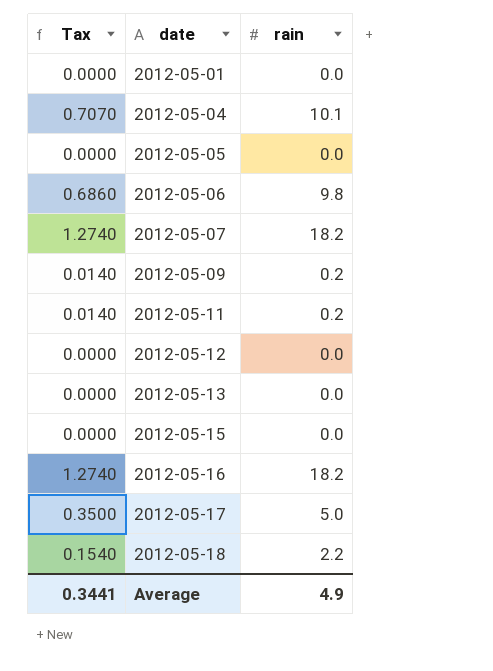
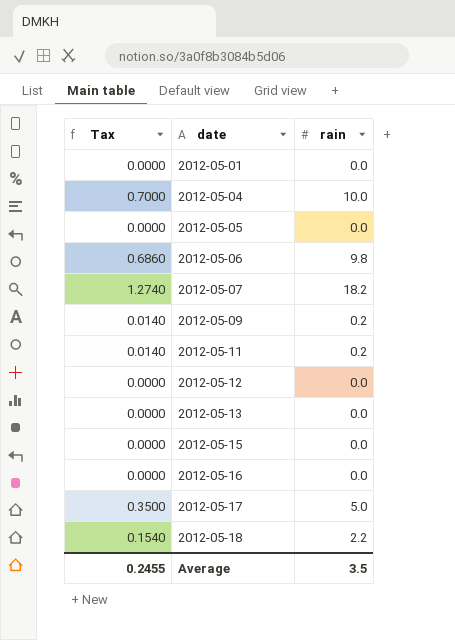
2012-05-04 | Tax: 0.7070 -> 0.7000
2012-05-04 | rain: 10.1 -> 10.0
2012-05-16 | Tax: 1.2740 -> 0.0000
2012-05-16 | rain: 18.2 -> 0.0
Average | Tax: 0.3441 -> 0.2455
Average | rain: 4.9 -> 3.5

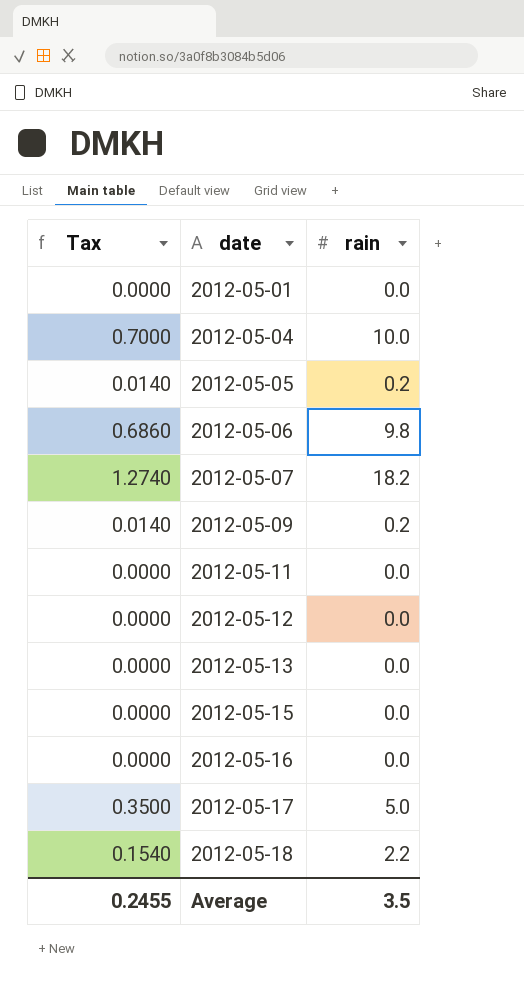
2012-05-05 | Tax: 0.0000 -> 0.0140
2012-05-05 | rain: 0.0 -> 0.2
2012-05-11 | Tax: 0.0140 -> 0.0000
2012-05-11 | rain: 0.2 -> 0.0

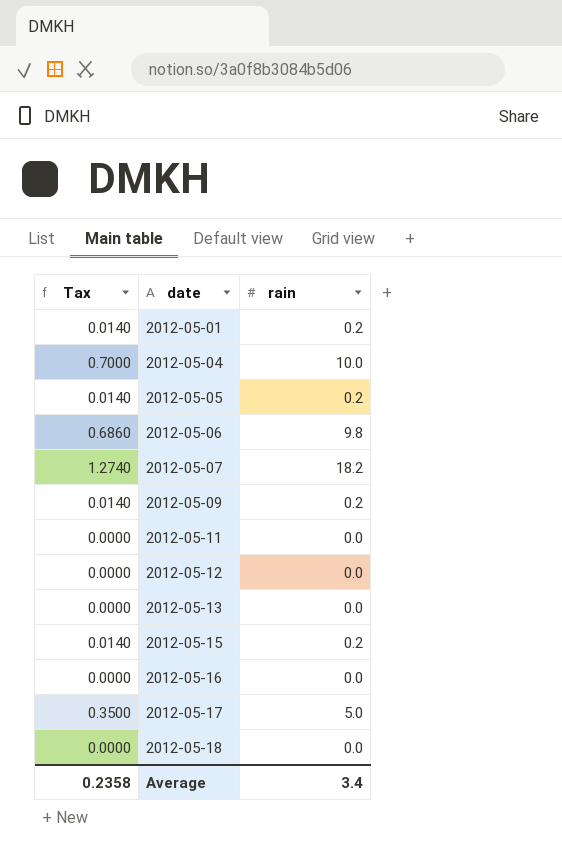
2012-05-01 | Tax: 0.0000 -> 0.0140
2012-05-01 | rain: 0.0 -> 0.2
2012-05-15 | Tax: 0.0000 -> 0.0140
2012-05-15 | rain: 0.0 -> 0.2
2012-05-18 | Tax: 0.1540 -> 0.0000
2012-05-18 | rain: 2.2 -> 0.0
Average | Tax: 0.2455 -> 0.2358
Average | rain: 3.5 -> 3.4

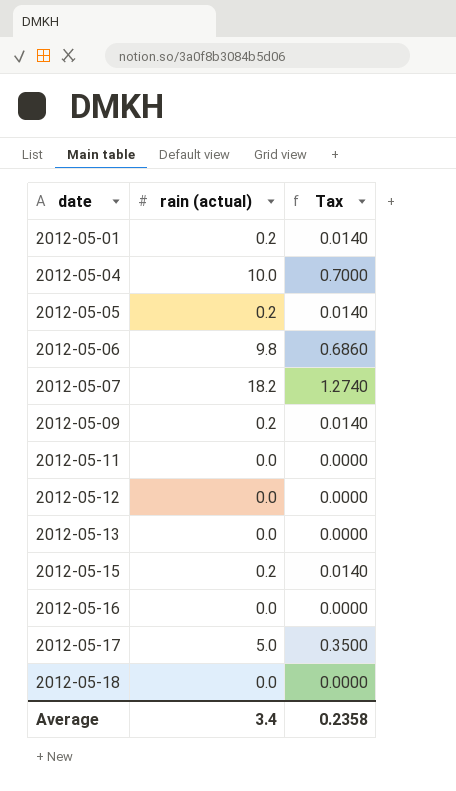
column name: rain -> rain (actual)
column Tax | position: 1 -> 3

